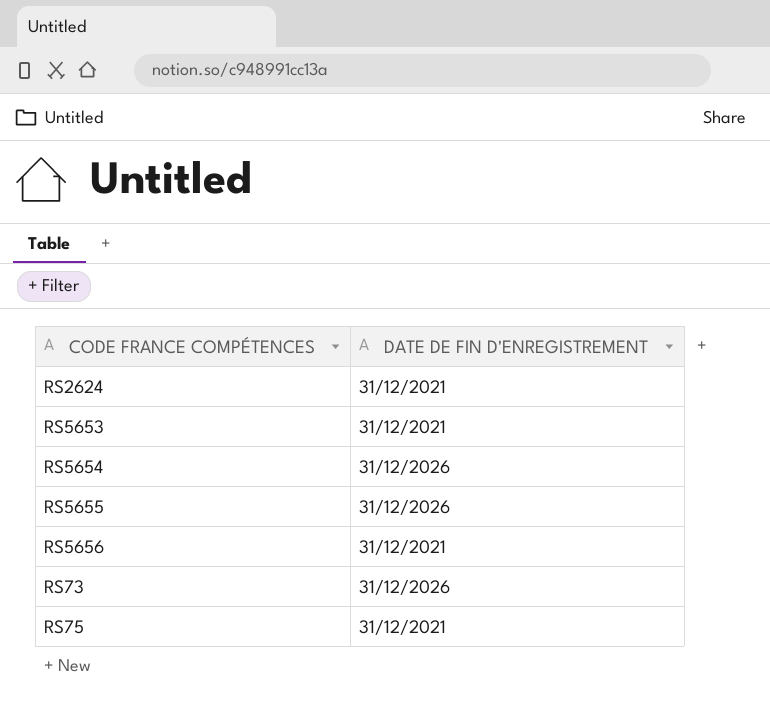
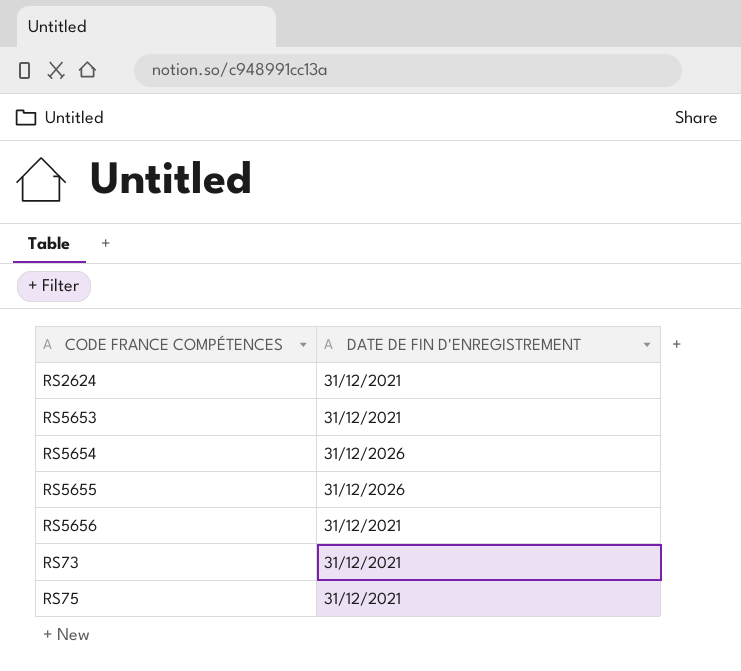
RS73 | DATE DE FIN D'ENREGISTREMENT: 31/12/2026 -> 31/12/2021

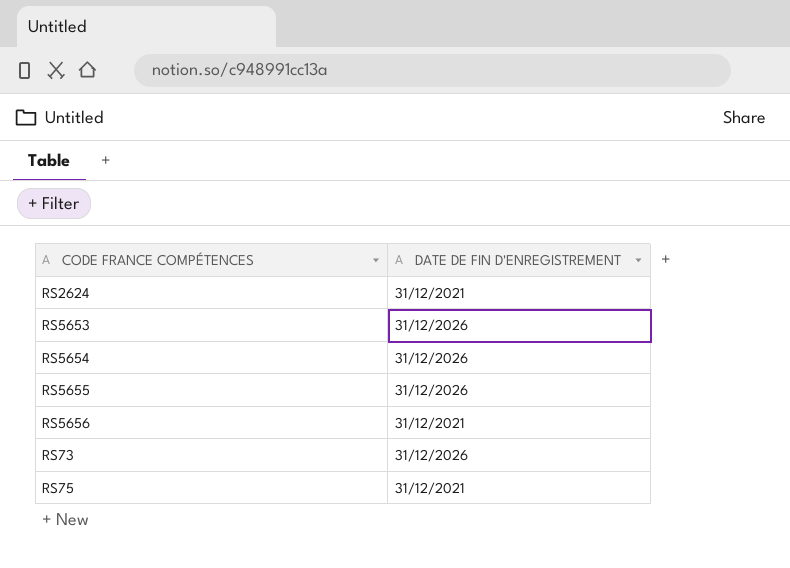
RS5653 | DATE DE FIN D'ENREGISTREMENT: 31/12/2021 -> 31/12/2026
RS73 | DATE DE FIN D'ENREGISTREMENT: 31/12/2021 -> 31/12/2026

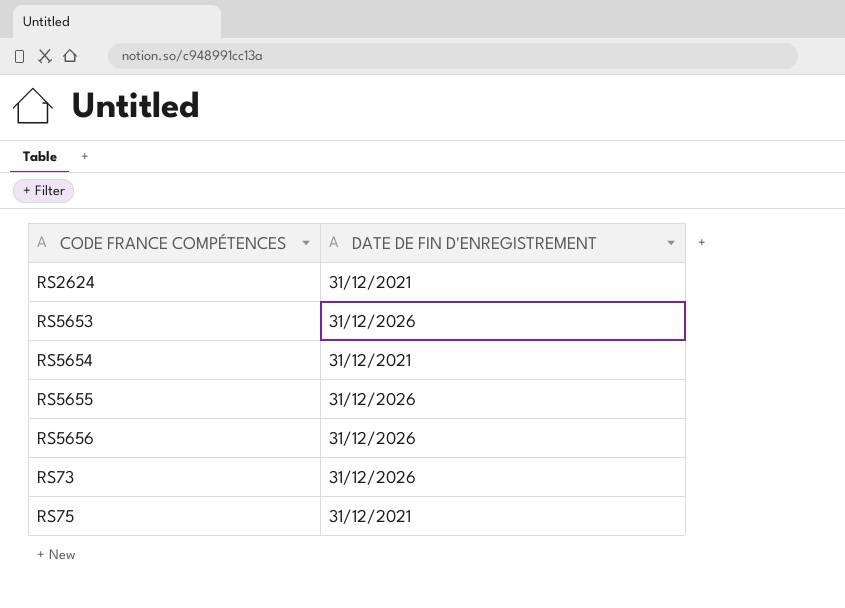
RS5654 | DATE DE FIN D'ENREGISTREMENT: 31/12/2026 -> 31/12/2021
RS5656 | DATE DE FIN D'ENREGISTREMENT: 31/12/2021 -> 31/12/2026

